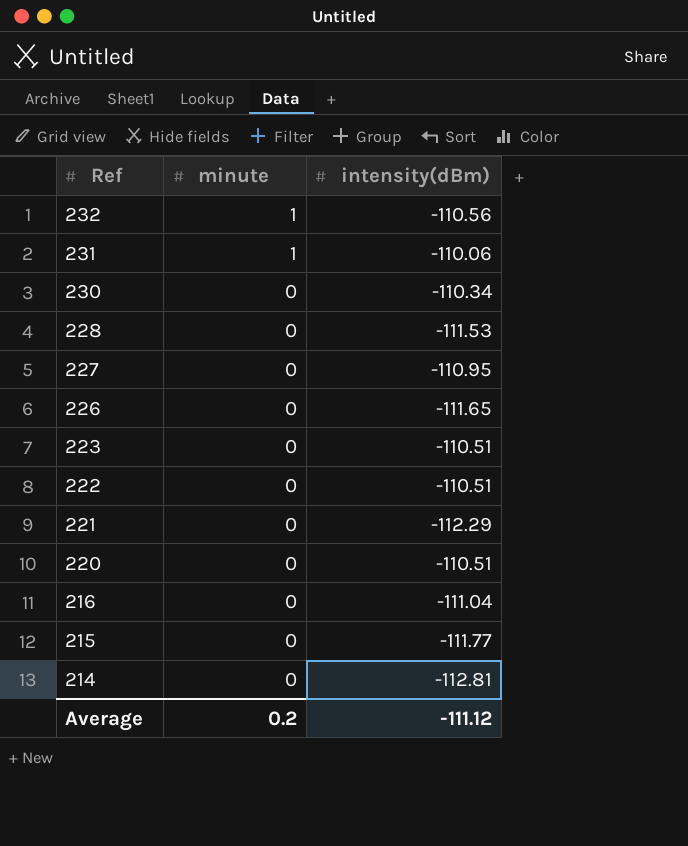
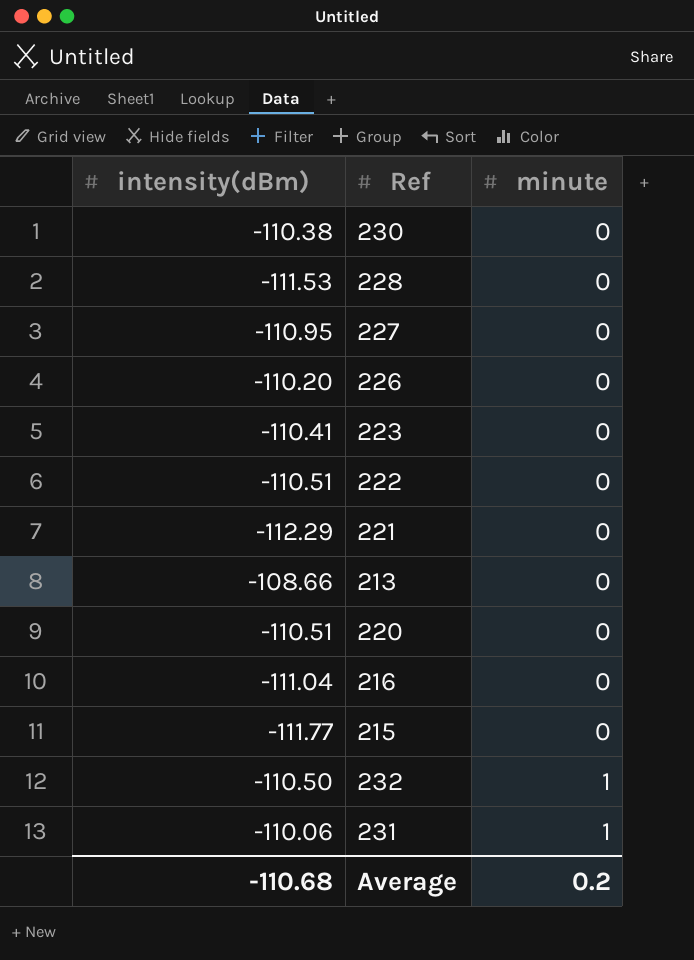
row order: Ref descending -> minute ascending
column intensity(dBm) | position: 3 -> 1
row 214: 0 | -112.81 -> none
230 | intensity(dBm): -110.34 -> -110.38
226 | intensity(dBm): -111.65 -> -110.20
223 | intensity(dBm): -110.51 -> -110.41
row 213: none -> -108.66 | 0
232 | intensity(dBm): -110.56 -> -110.50
Average | intensity(dBm): -111.12 -> -110.68

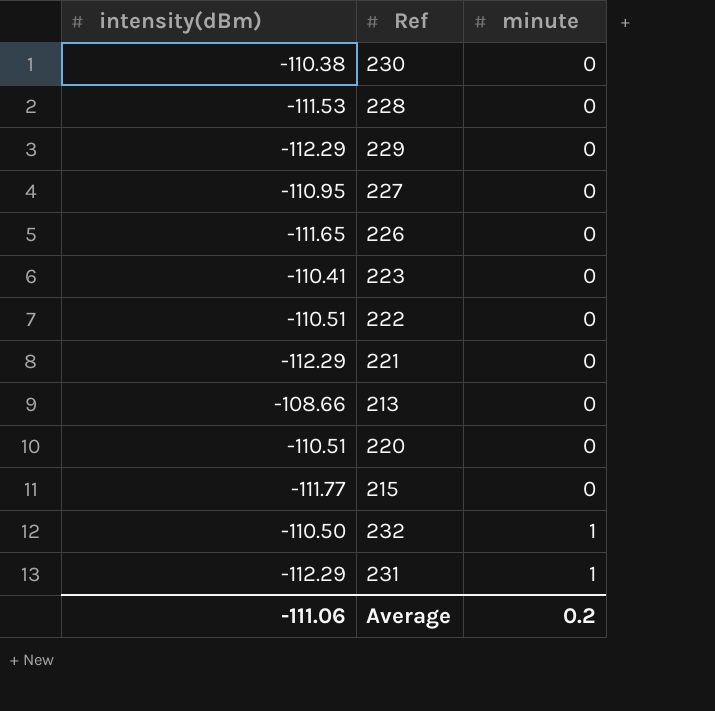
row 216: -111.04 | 0 -> none
row 229: none -> -112.29 | 0
226 | intensity(dBm): -110.20 -> -111.65
231 | intensity(dBm): -110.06 -> -112.29
Average | intensity(dBm): -110.68 -> -111.06

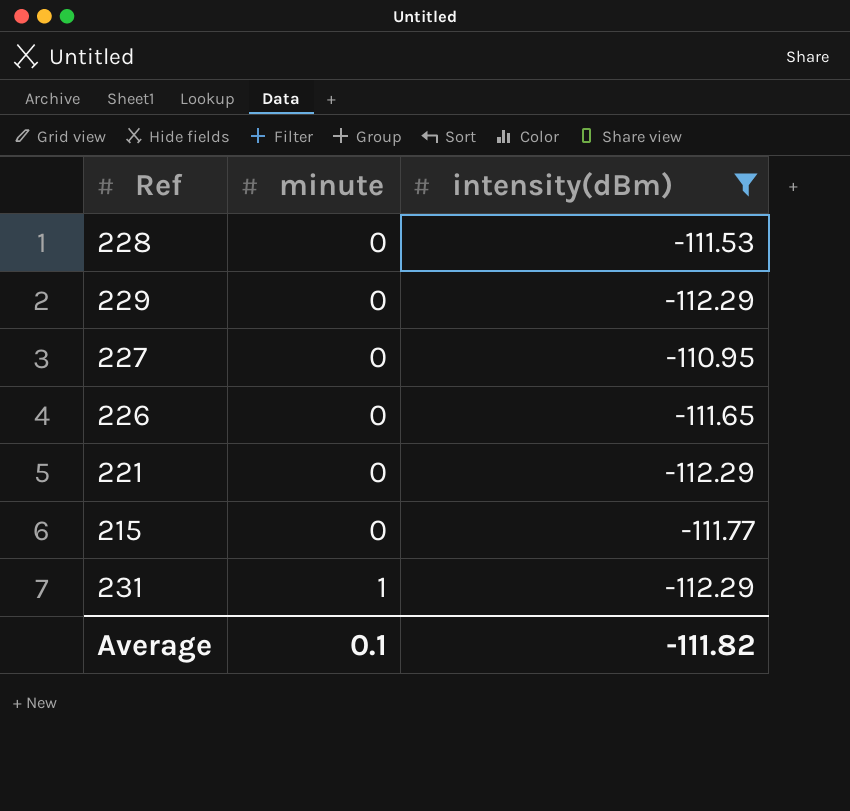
filter: none -> intensity(dBm) <= -110.95
column intensity(dBm) | position: 1 -> 3
Average | minute: 0.2 -> 0.1
Average | intensity(dBm): -111.06 -> -111.82

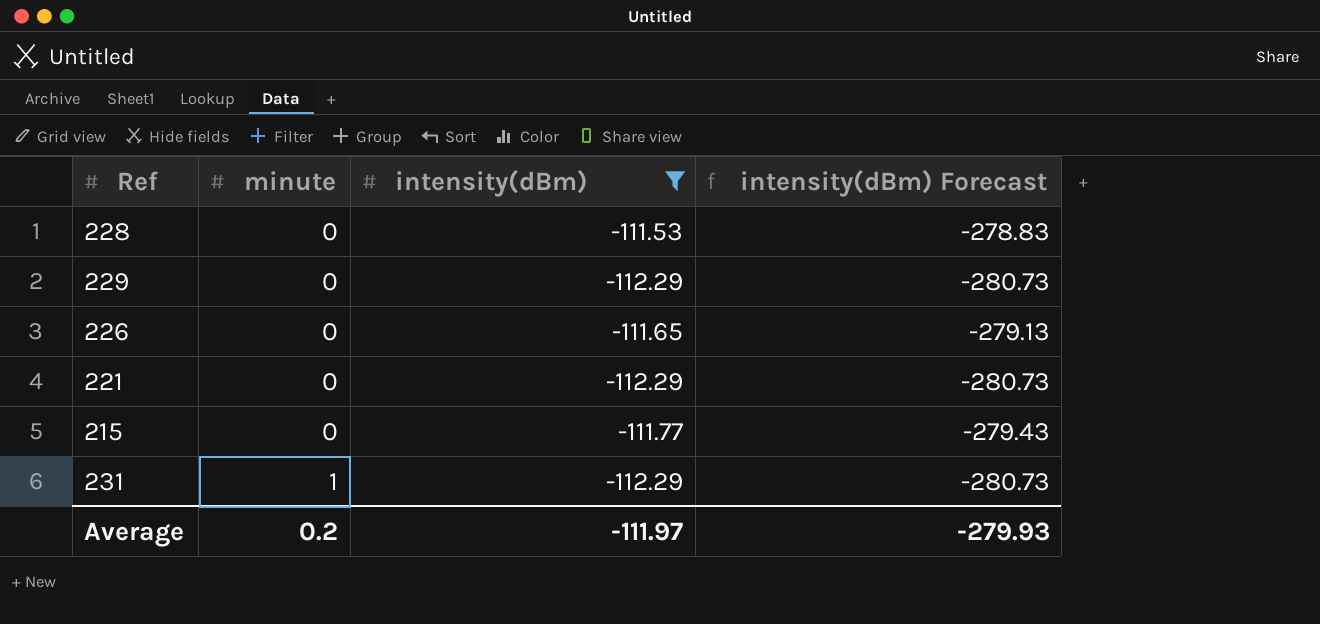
column intensity(dBm) Forecast | formula: none -> [intensity(dBm)] * 2.5
row 227: 0 | -110.95 -> none
Average | minute: 0.1 -> 0.2
Average | intensity(dBm): -111.82 -> -111.97

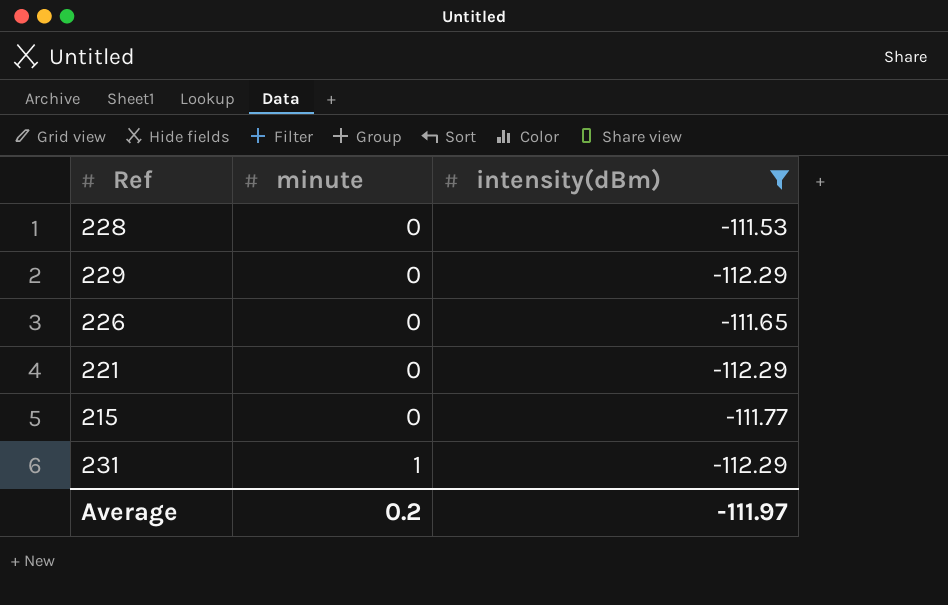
column intensity(dBm) Forecast | formula: [intensity(dBm)] * 2.5 -> none

